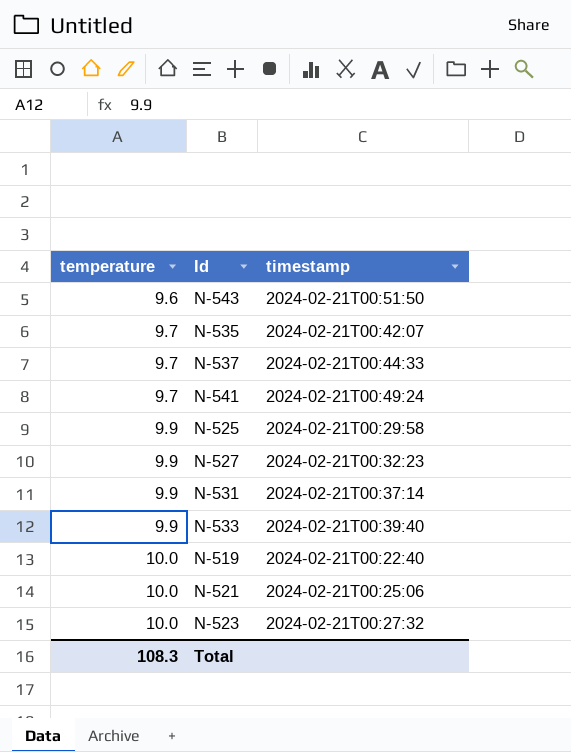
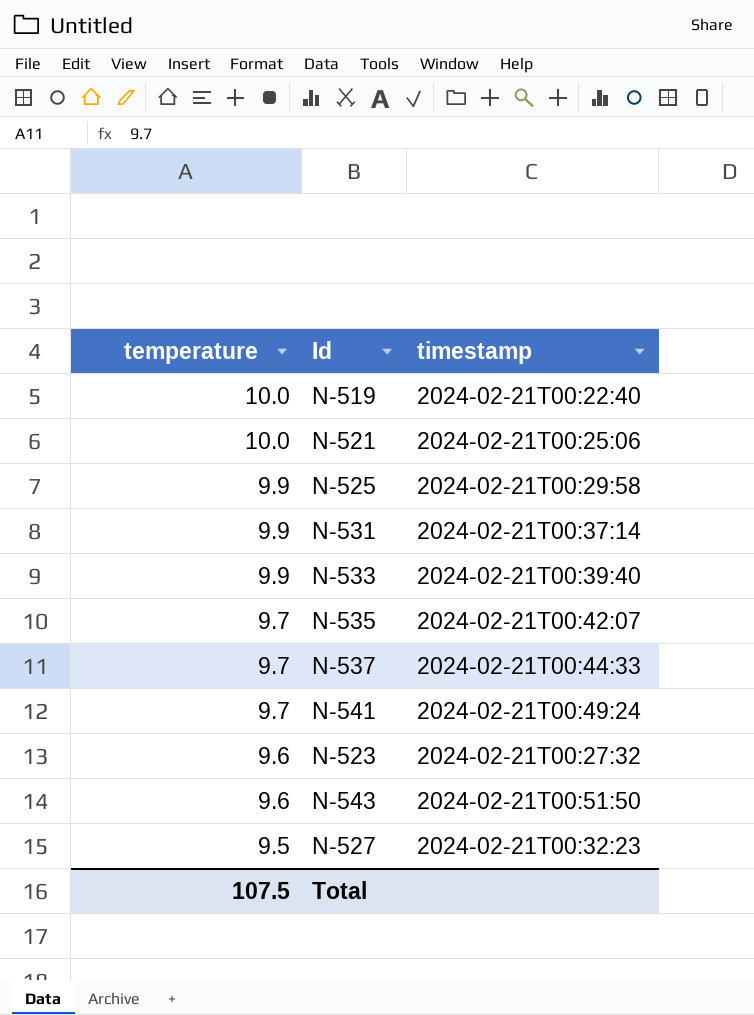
row order: temperature ascending -> temperature descending
N-523 | temperature: 10.0 -> 9.6
N-527 | temperature: 9.9 -> 9.5
Total | temperature: 108.3 -> 107.5

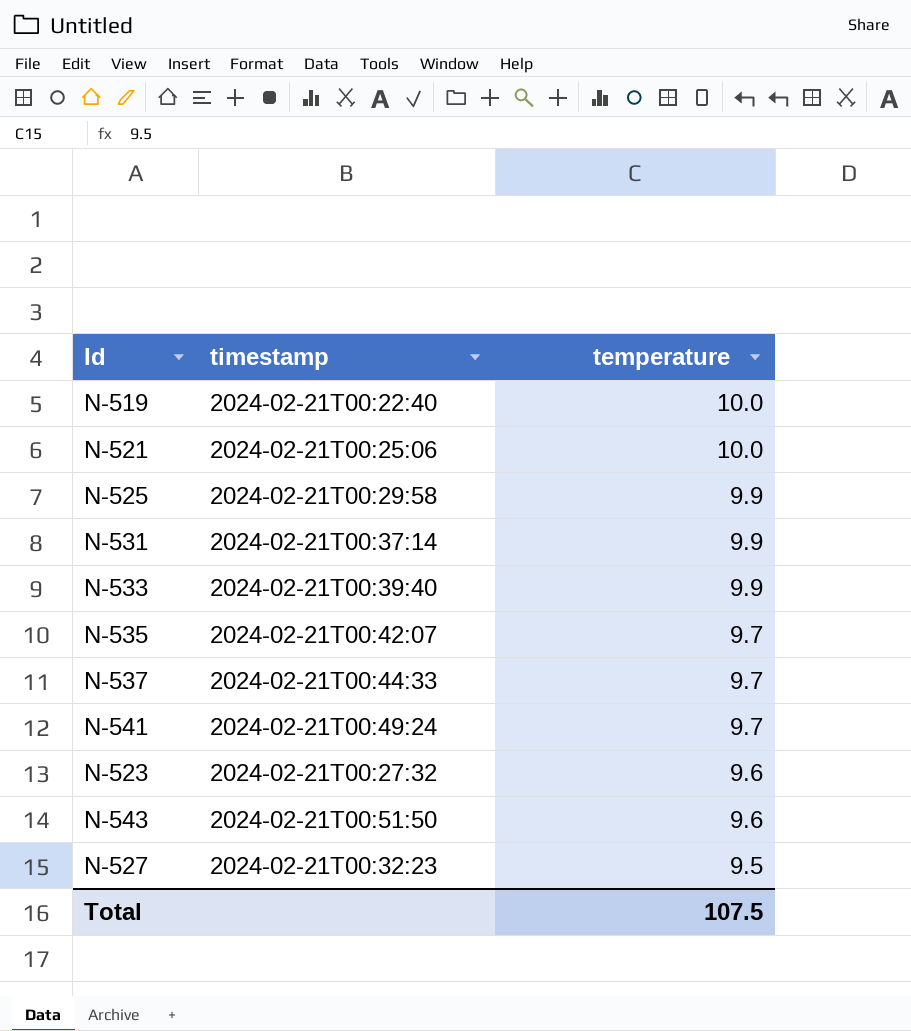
column temperature | position: 1 -> 3

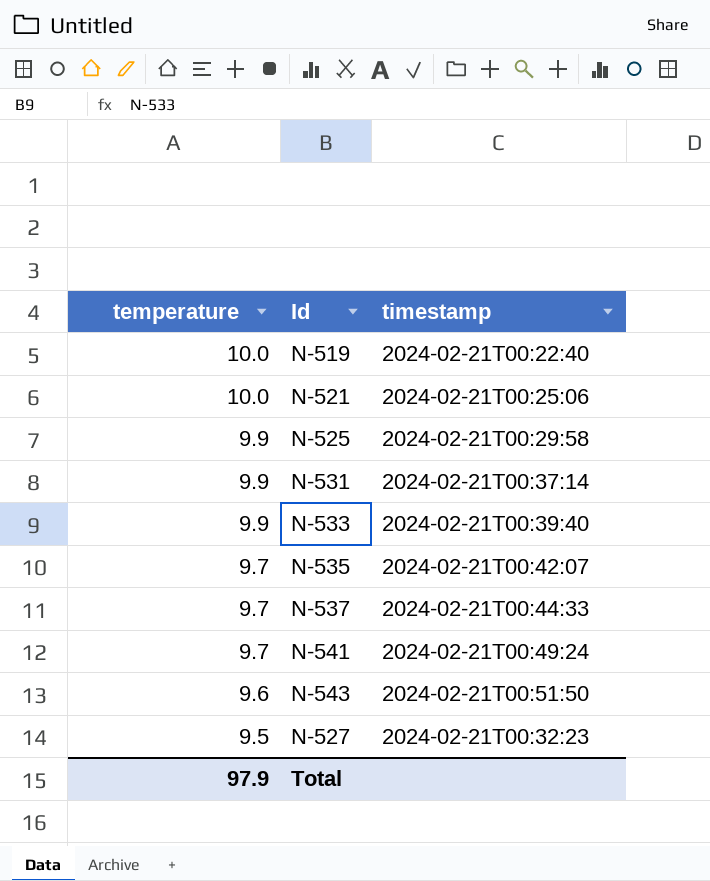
column temperature | position: 3 -> 1
row N-523: 2024-02-21T00:27:32 | 9.6 -> none
Total | temperature: 107.5 -> 97.9

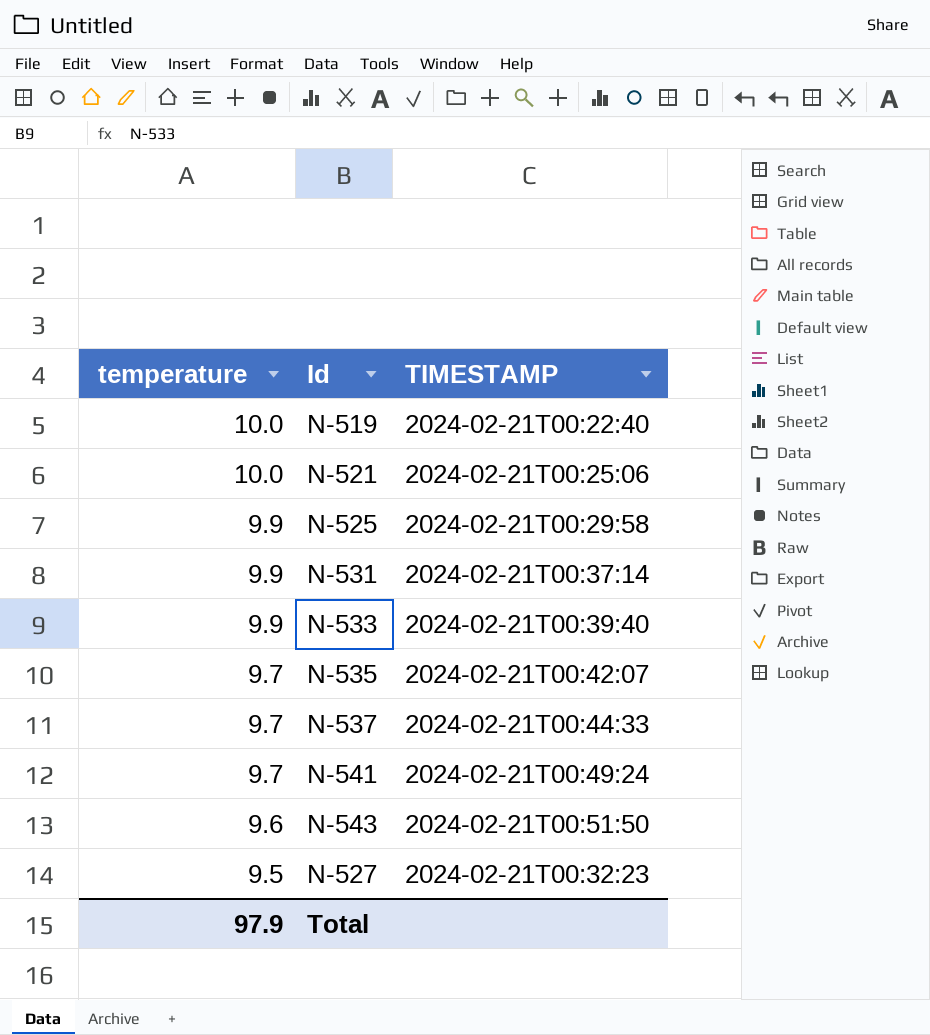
column name: timestamp -> TIMESTAMP

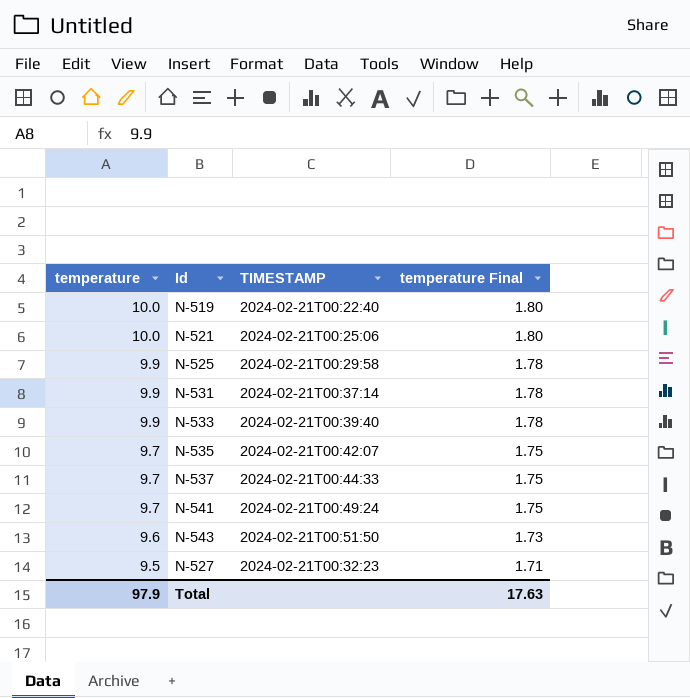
column temperature Final | formula: none -> [temperature] * 0.18

